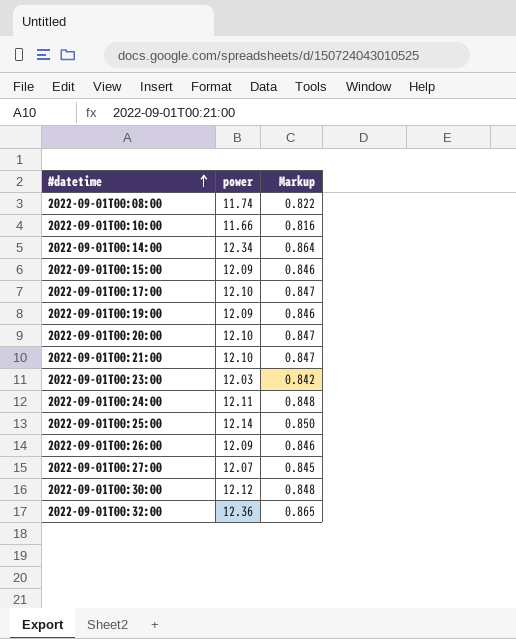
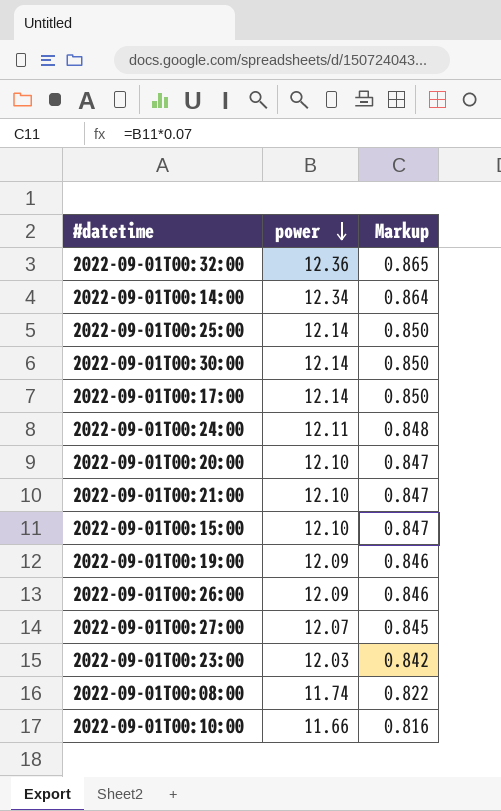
row order: #datetime ascending -> power descending
2022-09-01T00:30:00 | power: 12.12 -> 12.14
2022-09-01T00:30:00 | Markup: 0.848 -> 0.850
2022-09-01T00:17:00 | power: 12.10 -> 12.14
2022-09-01T00:17:00 | Markup: 0.847 -> 0.850
2022-09-01T00:15:00 | power: 12.09 -> 12.10
2022-09-01T00:15:00 | Markup: 0.846 -> 0.847

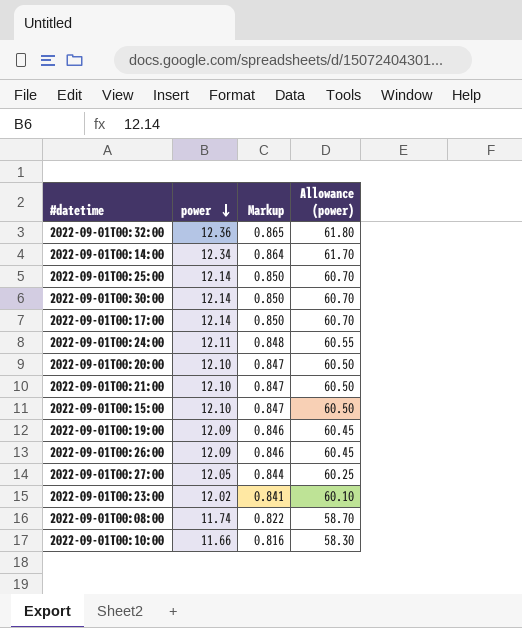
column Allowance (power) | formula: none -> [power] * 5
2022-09-01T00:27:00 | power: 12.07 -> 12.05
2022-09-01T00:27:00 | Markup: 0.845 -> 0.844
2022-09-01T00:23:00 | power: 12.03 -> 12.02
2022-09-01T00:23:00 | Markup: 0.842 -> 0.841

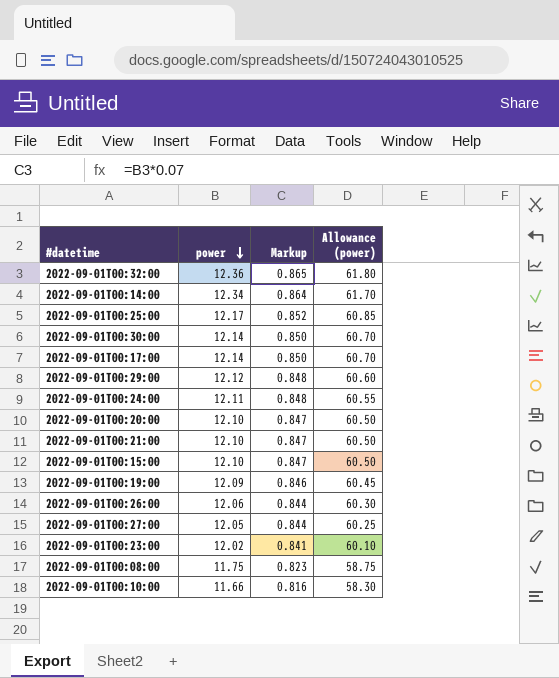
2022-09-01T00:25:00 | power: 12.14 -> 12.17
2022-09-01T00:25:00 | Markup: 0.850 -> 0.852
2022-09-01T00:25:00 | Allowance (power): 60.70 -> 60.85
row 2022-09-01T00:29:00: none -> 12.12 | 0.848 | 60.60
2022-09-01T00:26:00 | power: 12.09 -> 12.06
2022-09-01T00:26:00 | Markup: 0.846 -> 0.844
2022-09-01T00:26:00 | Allowance (power): 60.45 -> 60.30
2022-09-01T00:08:00 | power: 11.74 -> 11.75
2022-09-01T00:08:00 | Markup: 0.822 -> 0.823
2022-09-01T00:08:00 | Allowance (power): 58.70 -> 58.75

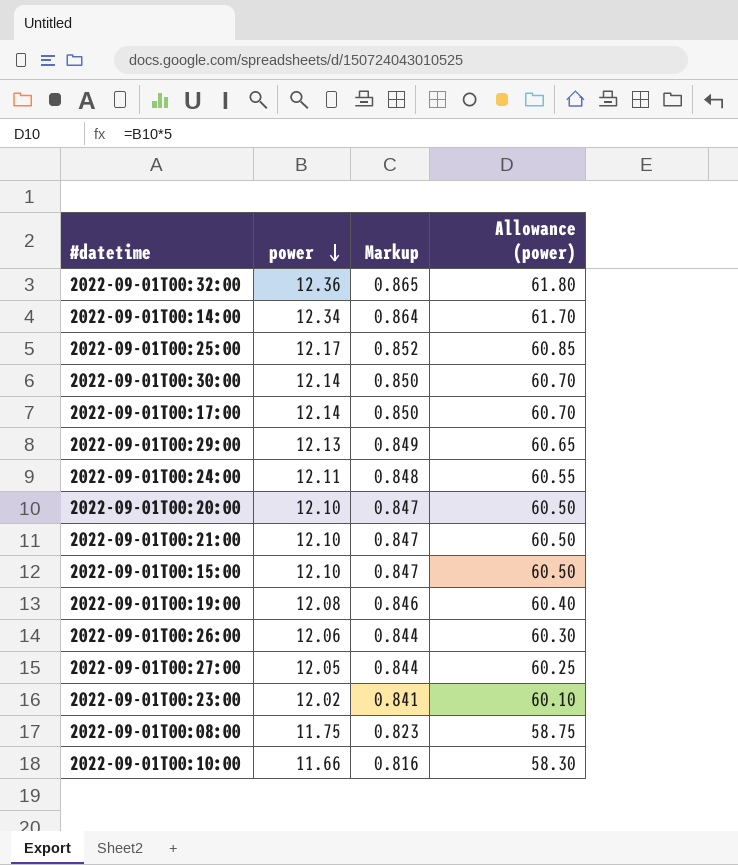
2022-09-01T00:29:00 | power: 12.12 -> 12.13
2022-09-01T00:29:00 | Markup: 0.848 -> 0.849
2022-09-01T00:29:00 | Allowance (power): 60.60 -> 60.65
2022-09-01T00:19:00 | power: 12.09 -> 12.08
2022-09-01T00:19:00 | Allowance (power): 60.45 -> 60.40

